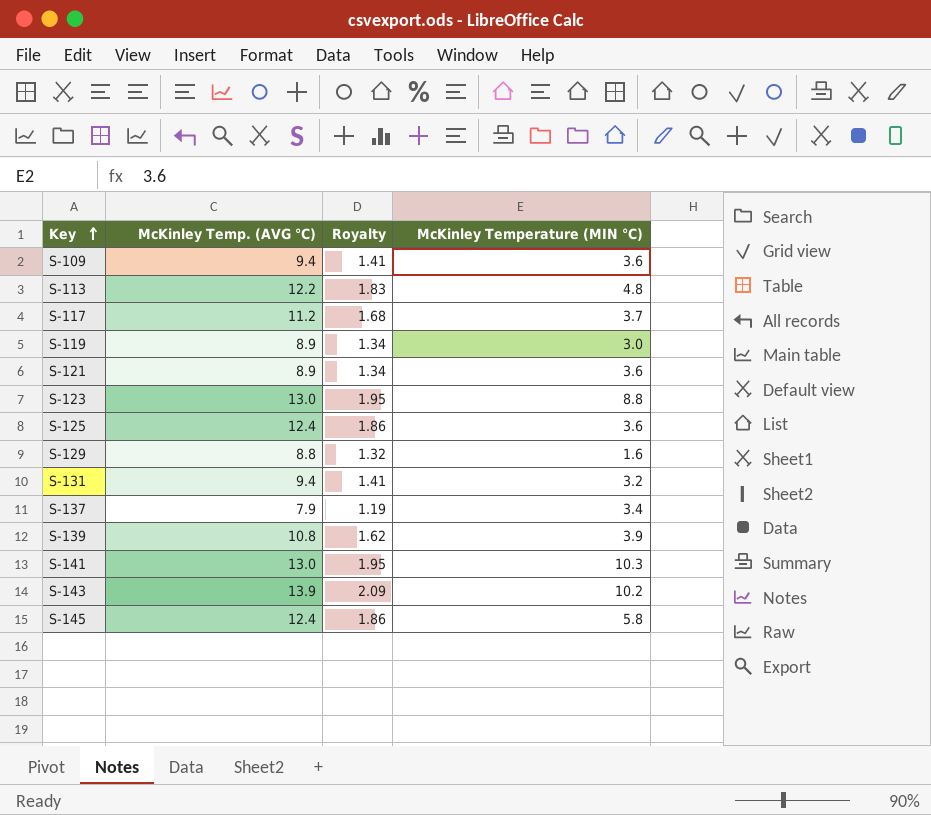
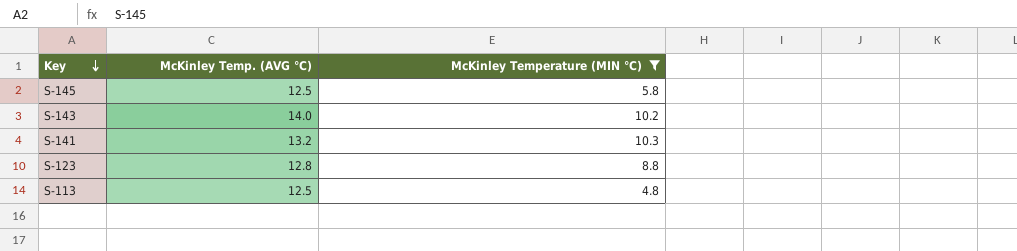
filter: none -> McKinley Temperature (MIN °C) >= 4.8
row order: Key ascending -> Key descending
column Royalty | formula: [McKinley Temp. (AVG °C)] * 0.15 -> none
S-145 | McKinley Temp. (AVG °C): 12.4 -> 12.5
S-143 | McKinley Temp. (AVG °C): 13.9 -> 14.0
S-141 | McKinley Temp. (AVG °C): 13.0 -> 13.2
S-123 | McKinley Temp. (AVG °C): 13.0 -> 12.8
S-113 | McKinley Temp. (AVG °C): 12.2 -> 12.5

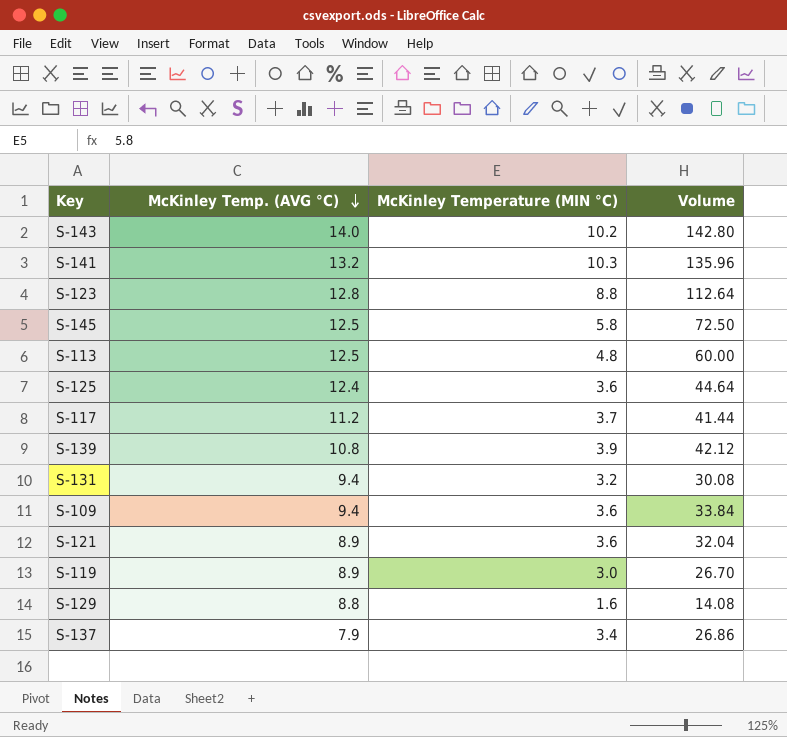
filter: McKinley Temperature (MIN °C) >= 4.8 -> none
row order: Key descending -> McKinley Temp. (AVG °C) descending
column Volume | formula: none -> [McKinley Temp. (AVG °C)] * [McKinley Temperature (MIN °C)]

